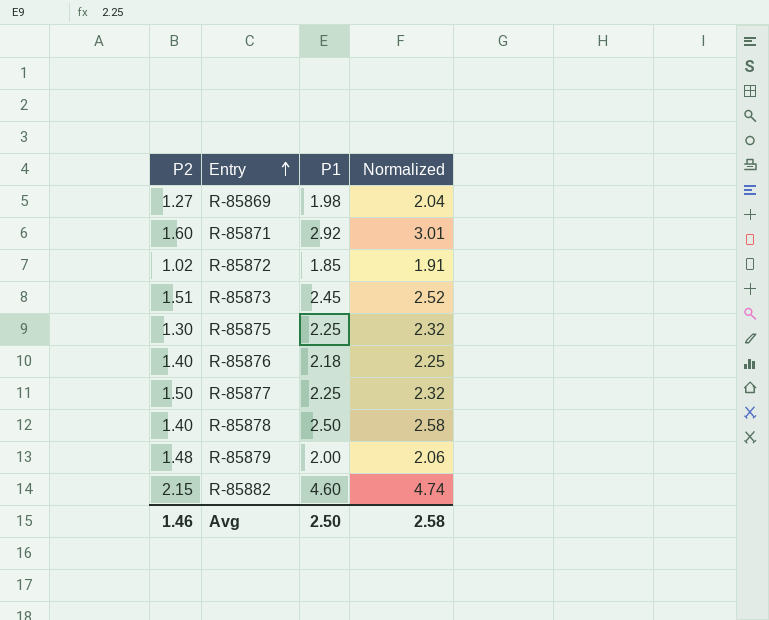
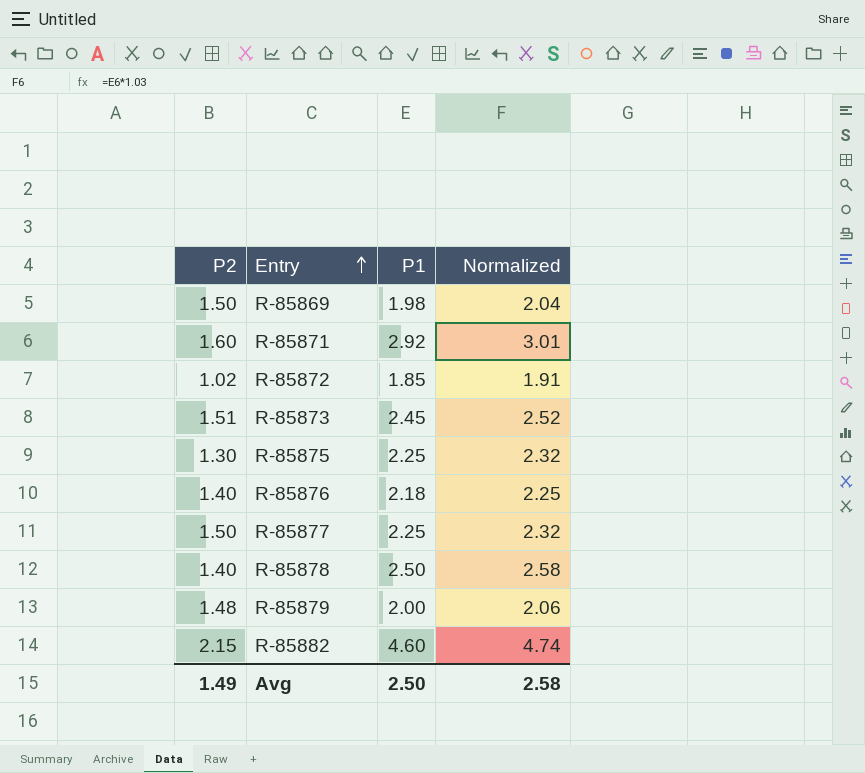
R-85869 | P2: 1.27 -> 1.50
Avg | P2: 1.46 -> 1.49

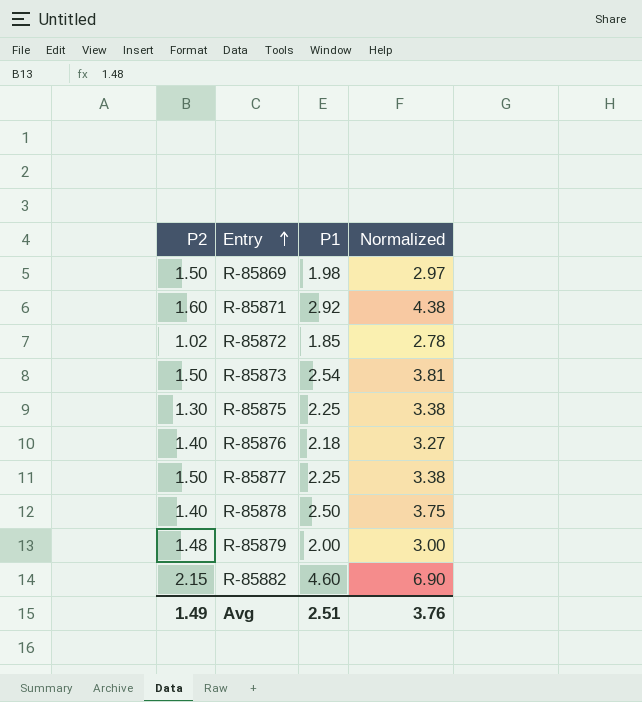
column Normalized | formula: [P1] * 1.03 -> [P1] * 1.5
R-85873 | P2: 1.51 -> 1.50
R-85873 | P1: 2.45 -> 2.54
Avg | P1: 2.50 -> 2.51
Avg | Normalized: 2.58 -> 3.76

